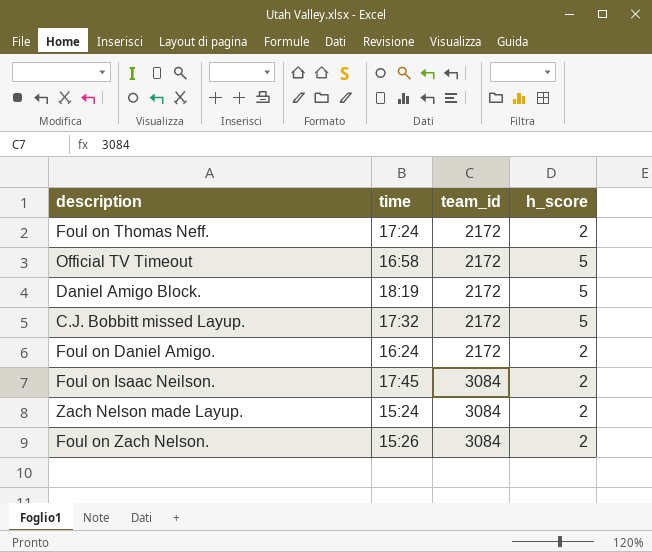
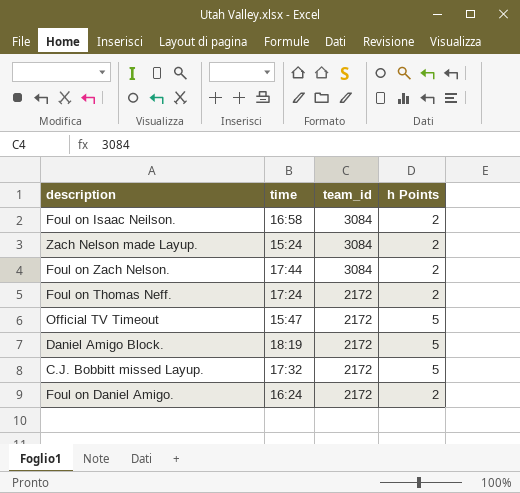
row order: team_id ascending -> team_id descending
column name: h_score -> h Points
Foul on Isaac Neilson. | time: 17:45 -> 16:58
Foul on Zach Nelson. | time: 15:26 -> 17:44
Official TV Timeout | time: 16:58 -> 15:47

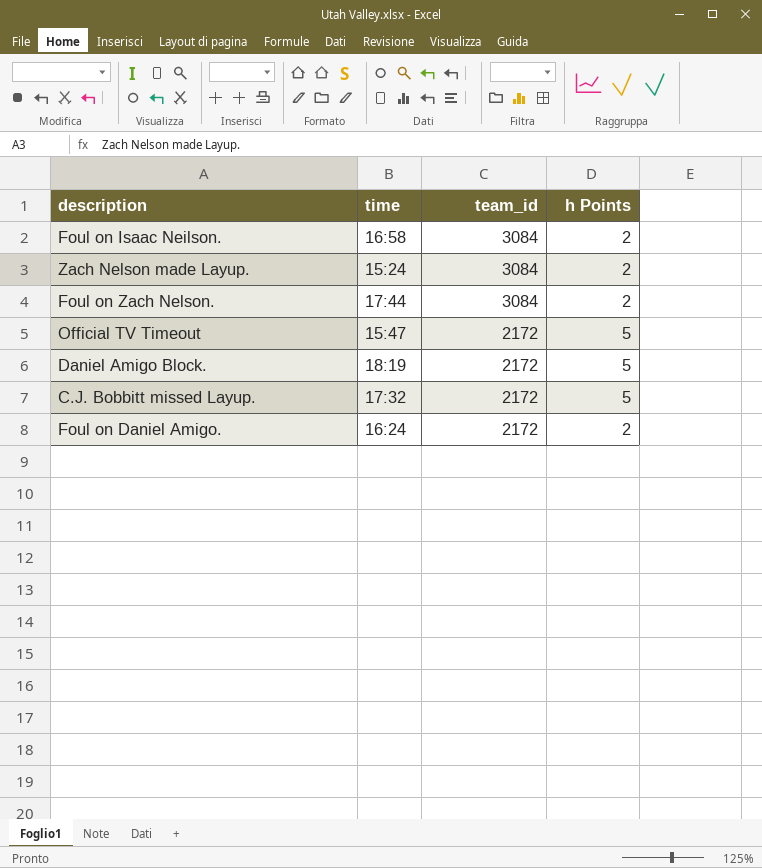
row Foul on Thomas Neff.: 17:24 | 2172 | 2 -> none

